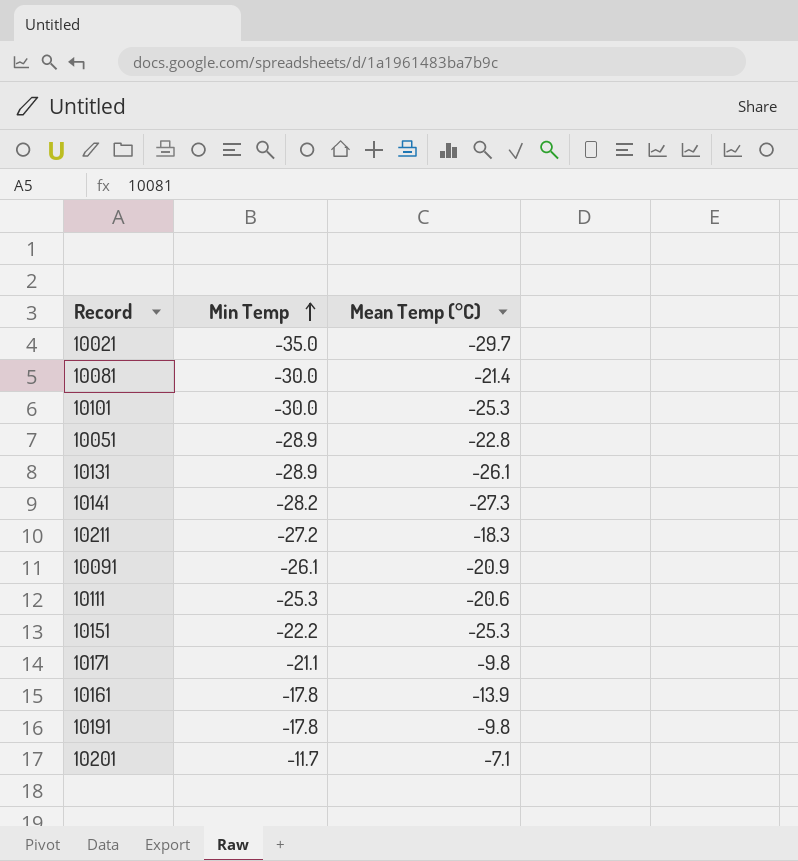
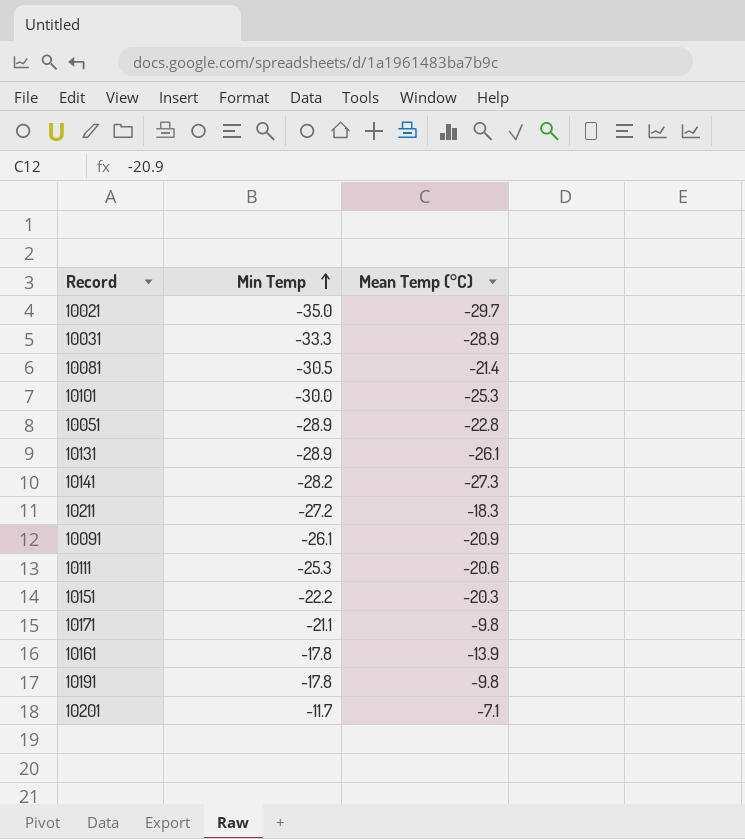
row 10031: none -> -33.3 | -28.9
10081 | Min Temp: -30.0 -> -30.5
10151 | Mean Temp (°C): -25.3 -> -20.3

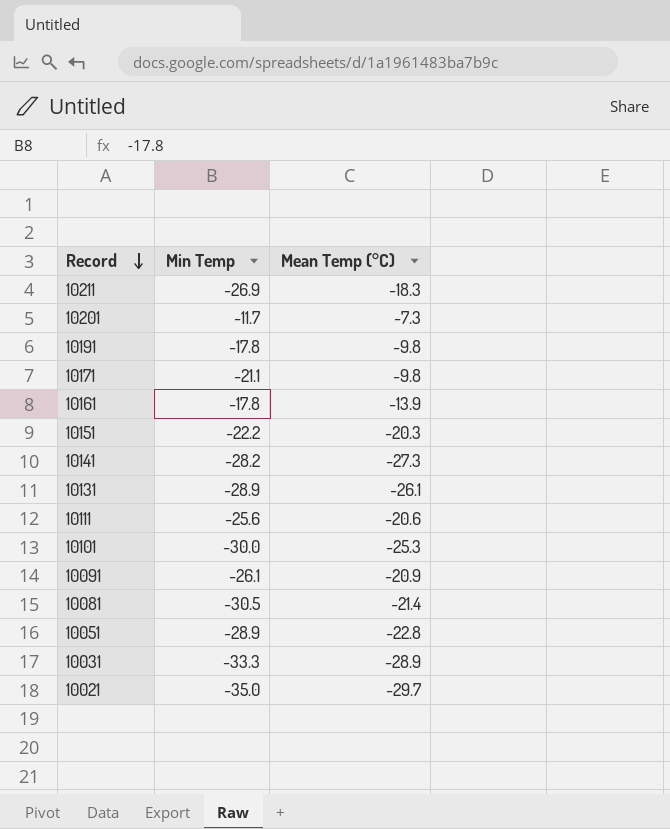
row order: Min Temp ascending -> Record descending
10211 | Min Temp: -27.2 -> -26.9
10201 | Mean Temp (°C): -7.1 -> -7.3
10111 | Min Temp: -25.3 -> -25.6

